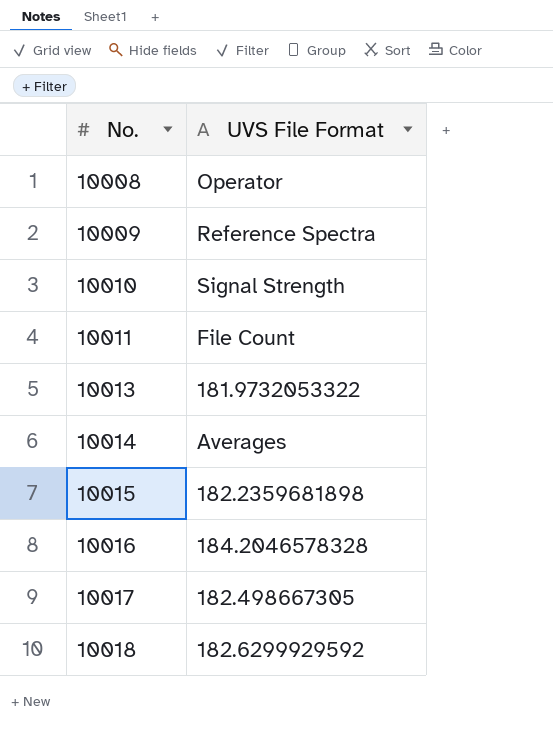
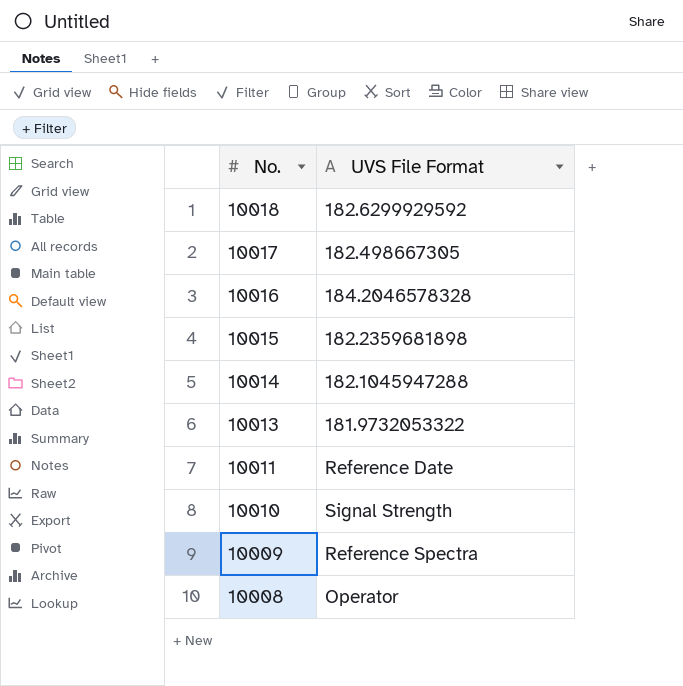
row order: No. ascending -> No. descending
10014 | UVS File Format: Averages -> 182.1045947288
10011 | UVS File Format: File Count -> Reference Date

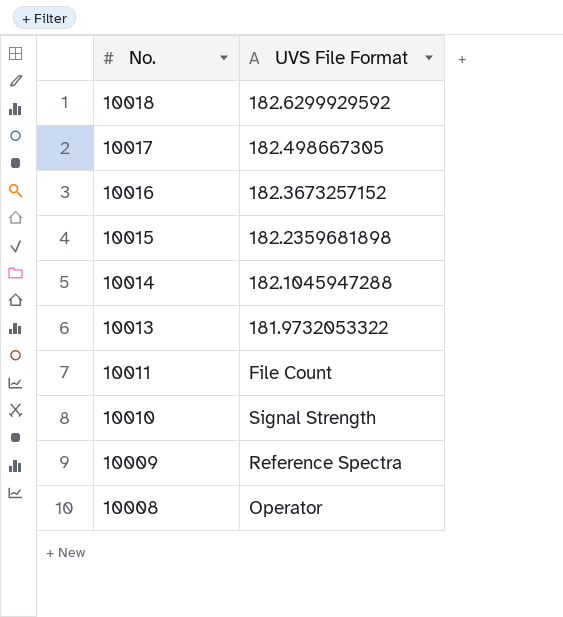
10016 | UVS File Format: 184.2046578328 -> 182.3673257152
10011 | UVS File Format: Reference Date -> File Count

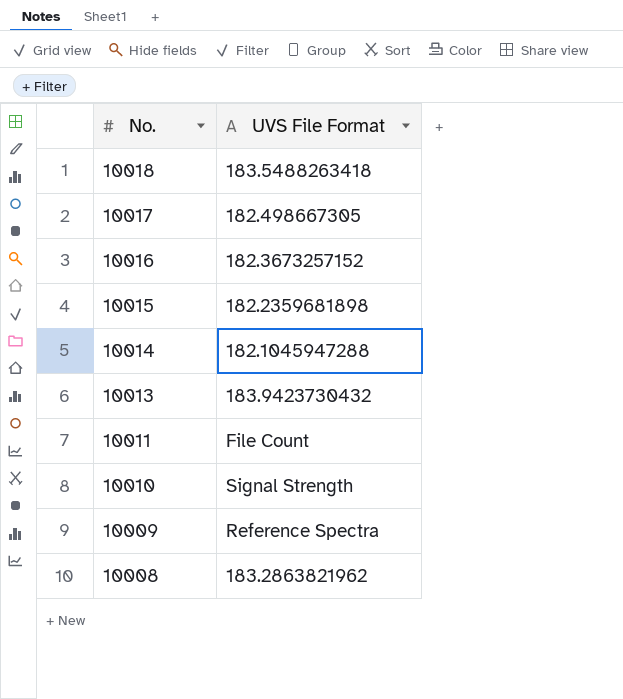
10018 | UVS File Format: 182.6299929592 -> 183.5488263418
10013 | UVS File Format: 181.9732053322 -> 183.9423730432
10008 | UVS File Format: Operator -> 183.2863821962

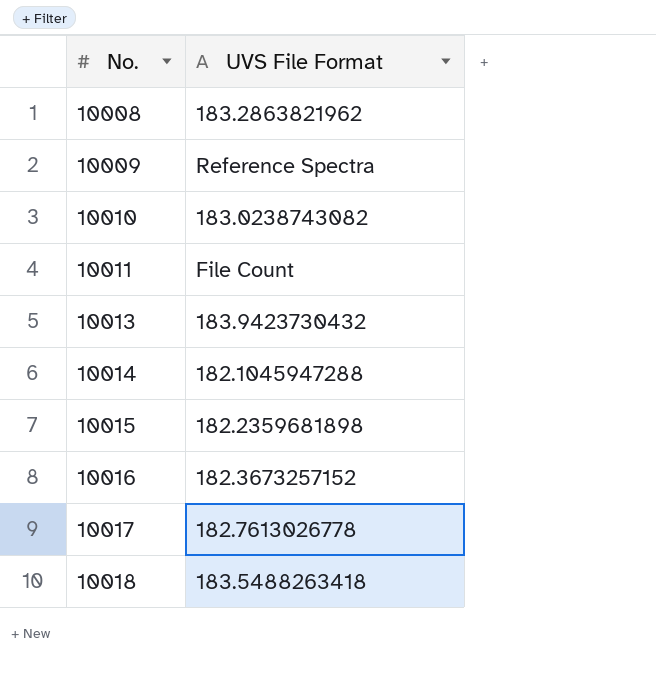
row order: No. descending -> No. ascending
10010 | UVS File Format: Signal Strength -> 183.0238743082
10017 | UVS File Format: 182.498667305 -> 182.7613026778

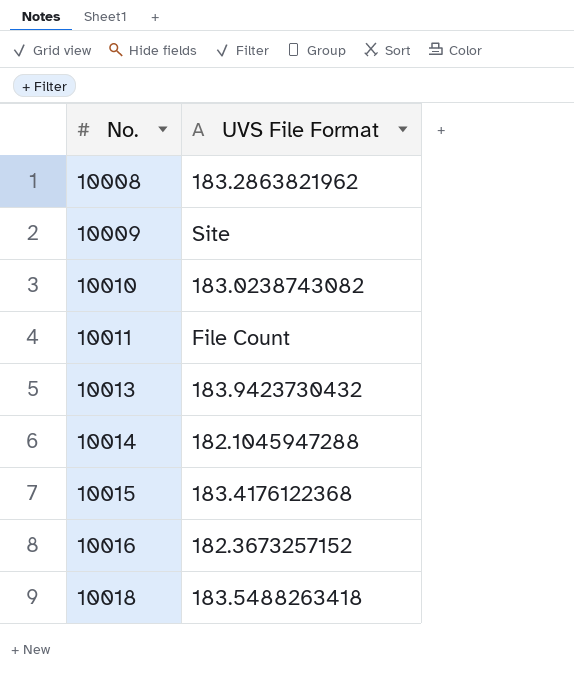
row 10017: 182.7613026778 -> none
10009 | UVS File Format: Reference Spectra -> Site
10015 | UVS File Format: 182.2359681898 -> 183.4176122368

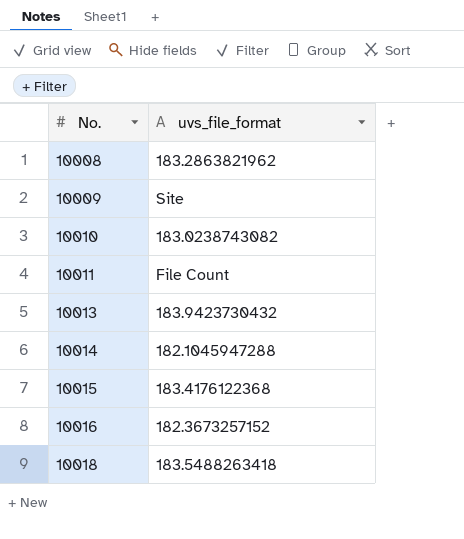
column name: UVS File Format -> uvs_file_format

